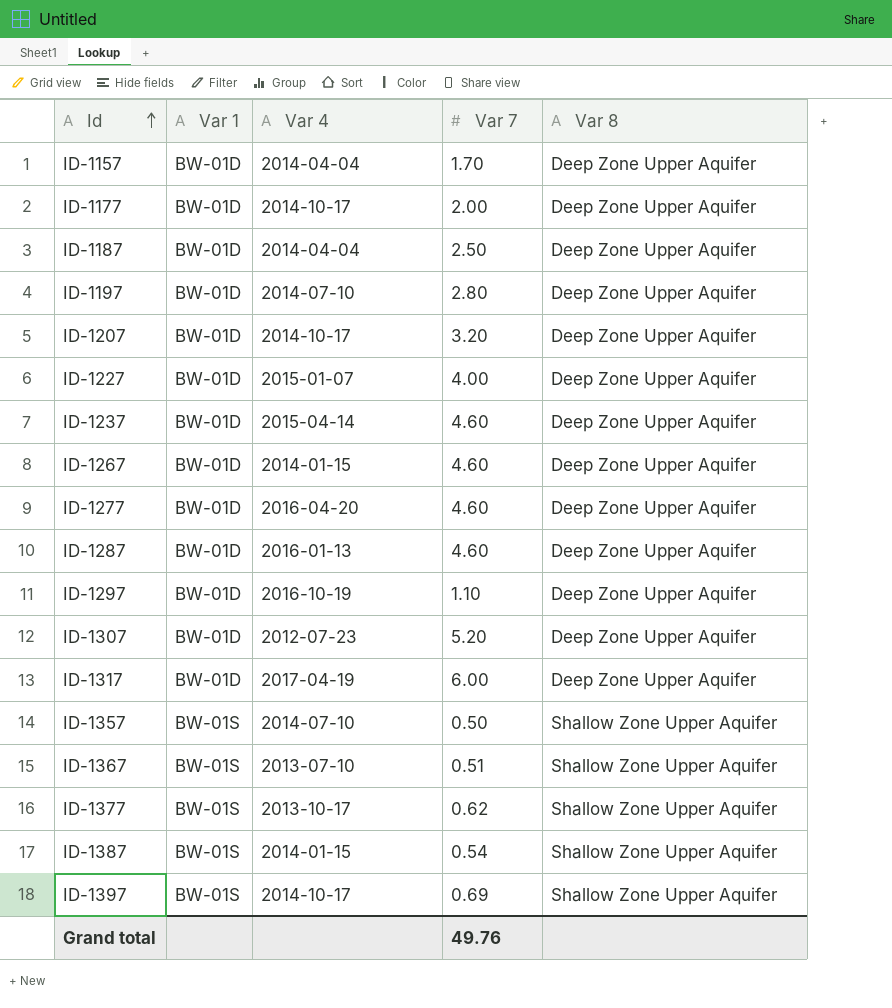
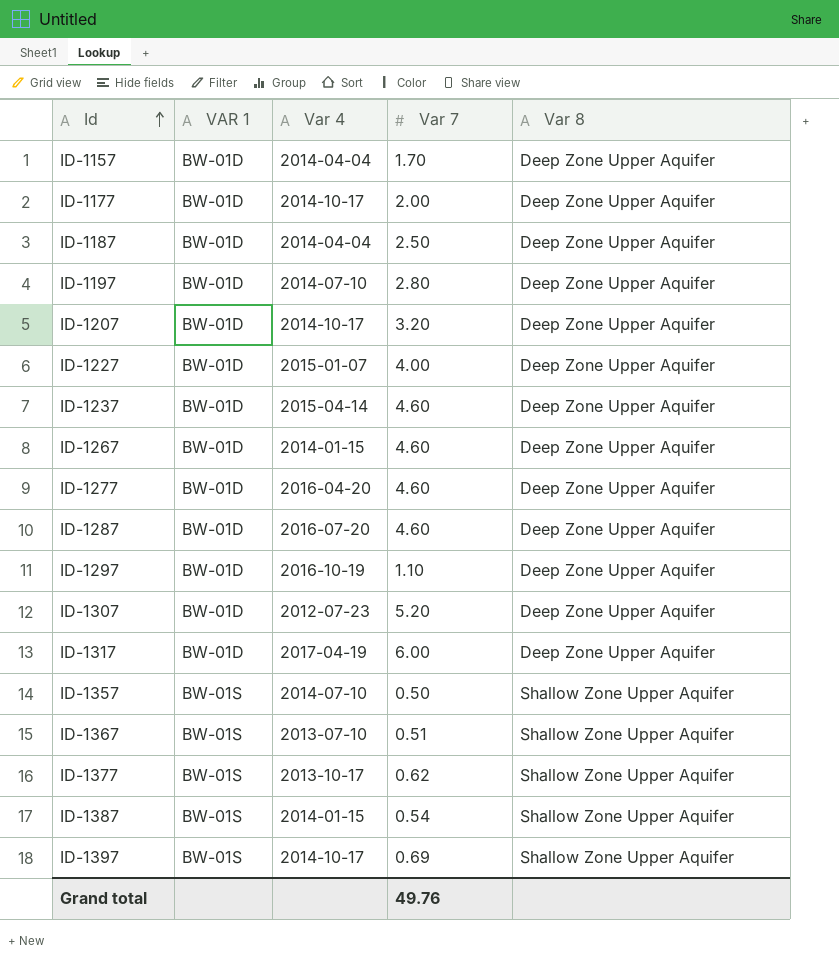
column name: Var 1 -> VAR 1
ID-1287 | Var 4: 2016-01-13 -> 2016-07-20

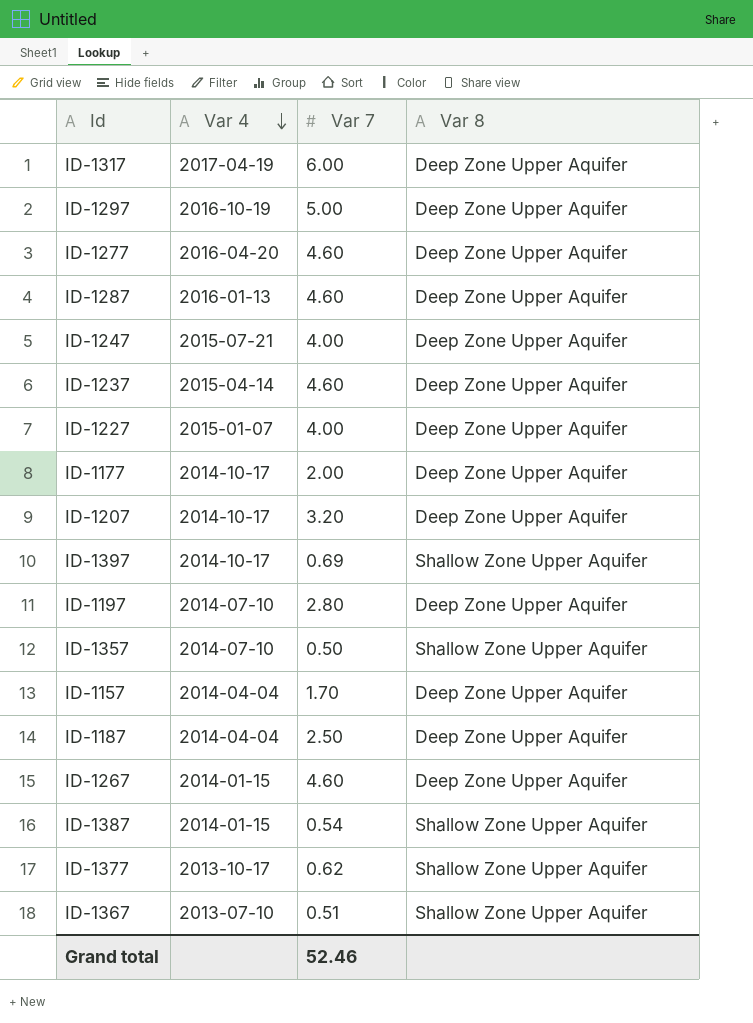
row order: Id ascending -> Var 4 descending
column VAR 1 | position: 2 -> none
row ID-1307: BW-01D | 2012-07-23 | 5.20 | Deep Zone Upper Aquifer -> none
ID-1297 | Var 7: 1.10 -> 5.00
ID-1287 | Var 4: 2016-07-20 -> 2016-01-13
row ID-1247: none -> 2015-07-21 | 4.00 | Deep Zone Upper Aquifer
Grand total | Var 7: 49.76 -> 52.46

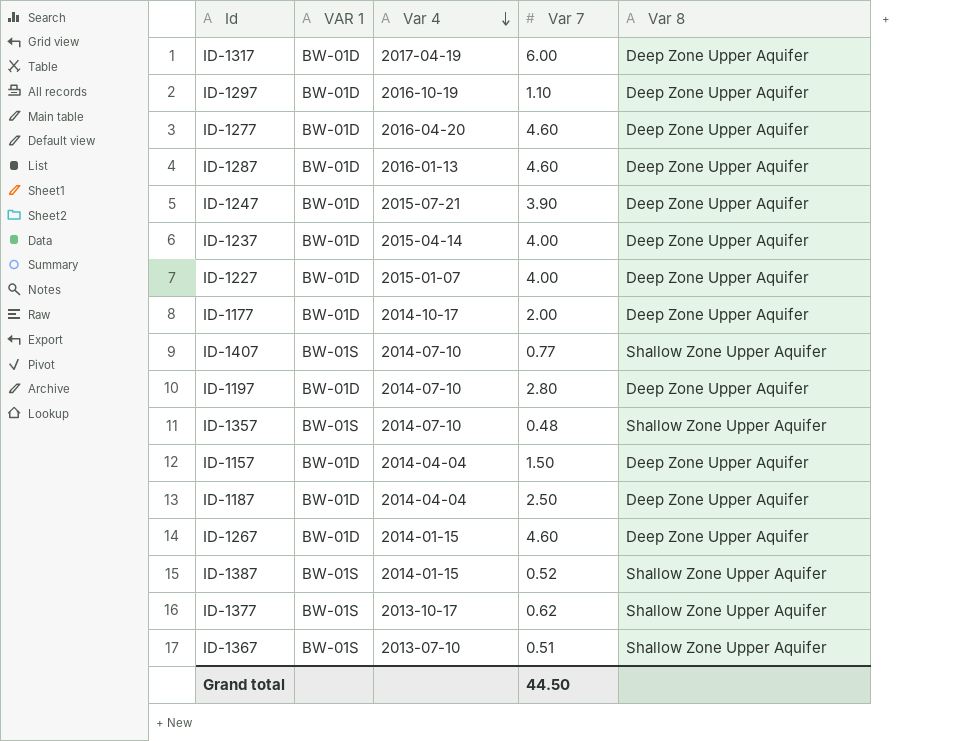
column VAR 1 | position: none -> 2
row ID-1207: 2014-10-17 | 3.20 | Deep Zone Upper Aquifer -> none
row ID-1397: 2014-10-17 | 0.69 | Shallow Zone Upper Aquifer -> none
ID-1297 | Var 7: 5.00 -> 1.10
ID-1247 | Var 7: 4.00 -> 3.90
ID-1237 | Var 7: 4.60 -> 4.00
row ID-1407: none -> BW-01S | 2014-07-10 | 0.77 | Shallow Zone Upper Aquifer
ID-1357 | Var 7: 0.50 -> 0.48
ID-1157 | Var 7: 1.70 -> 1.50
ID-1387 | Var 7: 0.54 -> 0.52
Grand total | Var 7: 52.46 -> 44.50

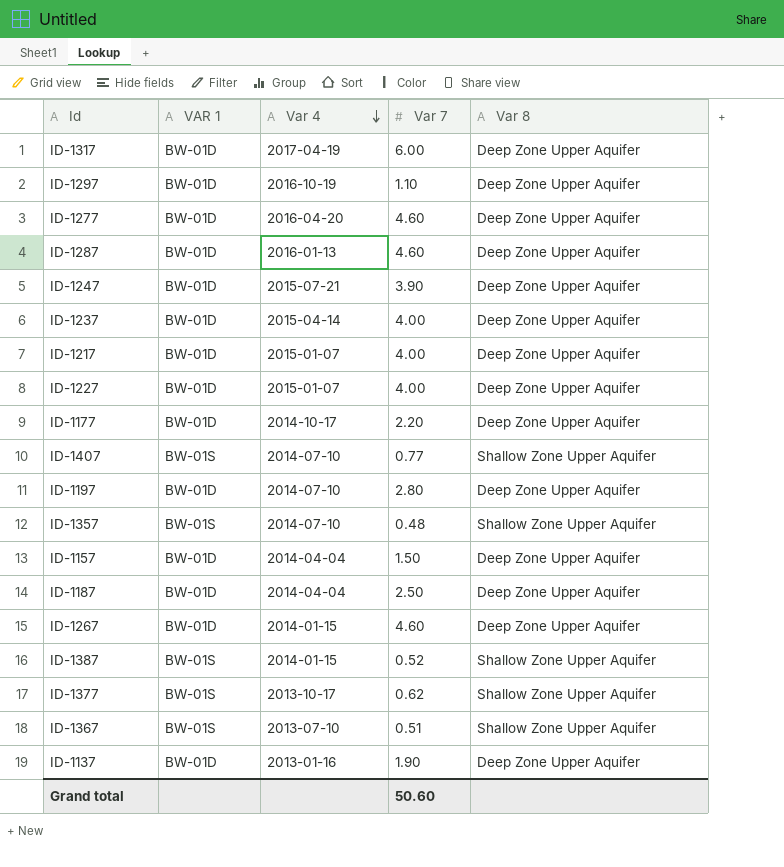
row ID-1217: none -> BW-01D | 2015-01-07 | 4.00 | Deep Zone Upper Aquifer
ID-1177 | Var 7: 2.00 -> 2.20
row ID-1137: none -> BW-01D | 2013-01-16 | 1.90 | Deep Zone Upper Aquifer
Grand total | Var 7: 44.50 -> 50.60

